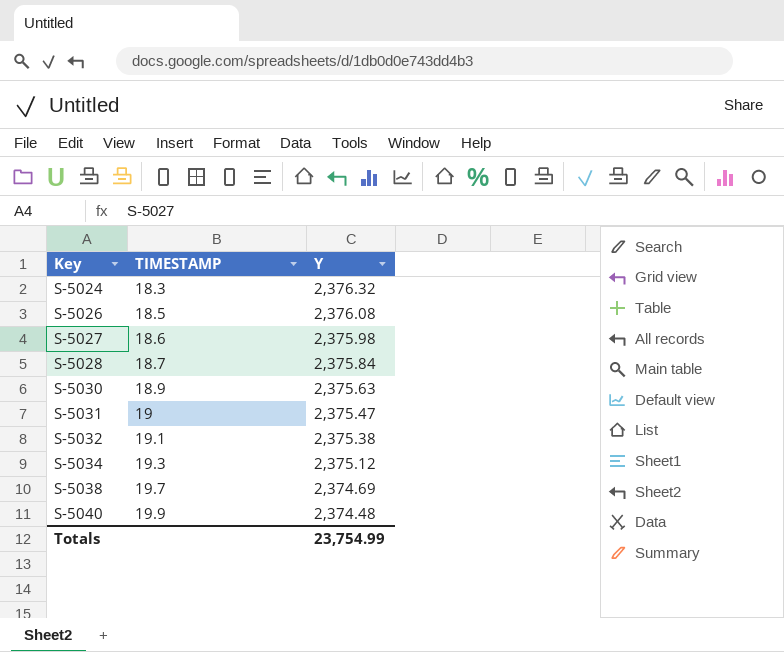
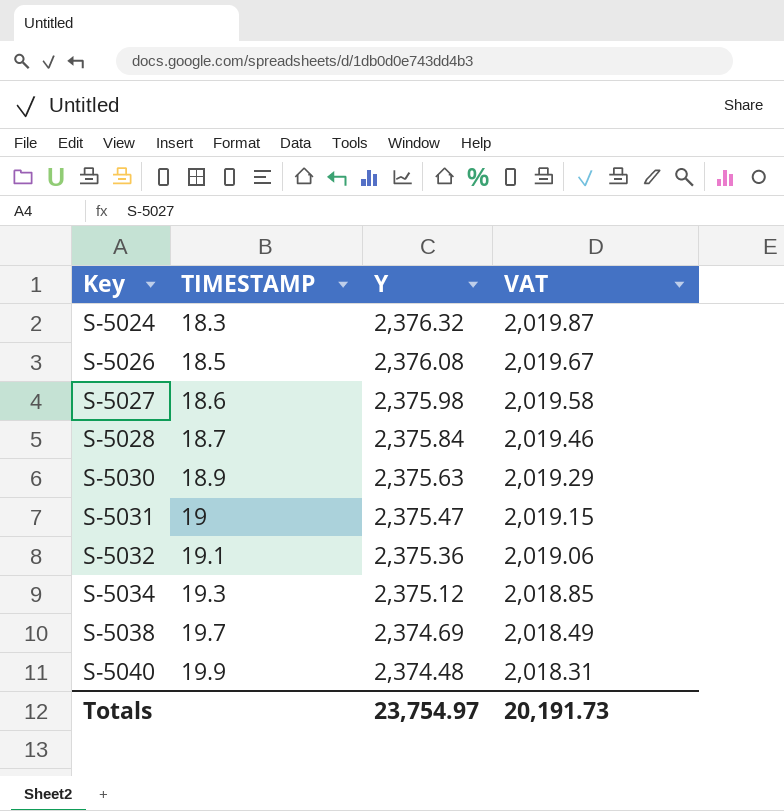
column VAT | formula: none -> [Y] * 0.85
S-5032 | Y: 2,375.38 -> 2,375.36
Totals | Y: 23,754.99 -> 23,754.97

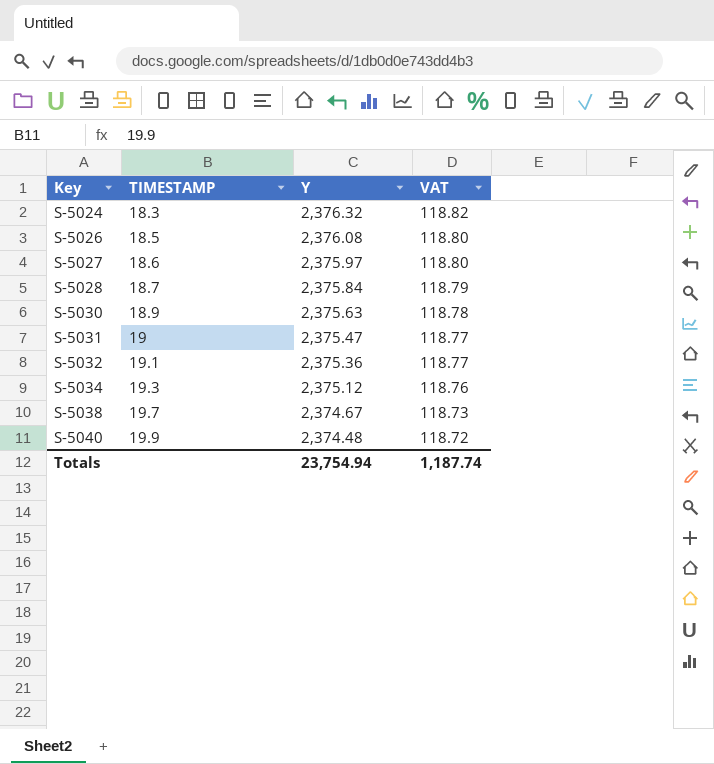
column VAT | formula: [Y] * 0.85 -> [Y] * 0.05
S-5027 | Y: 2,375.98 -> 2,375.97
S-5038 | Y: 2,374.69 -> 2,374.67
Totals | Y: 23,754.97 -> 23,754.94
Totals | VAT: 20,191.73 -> 1,187.74

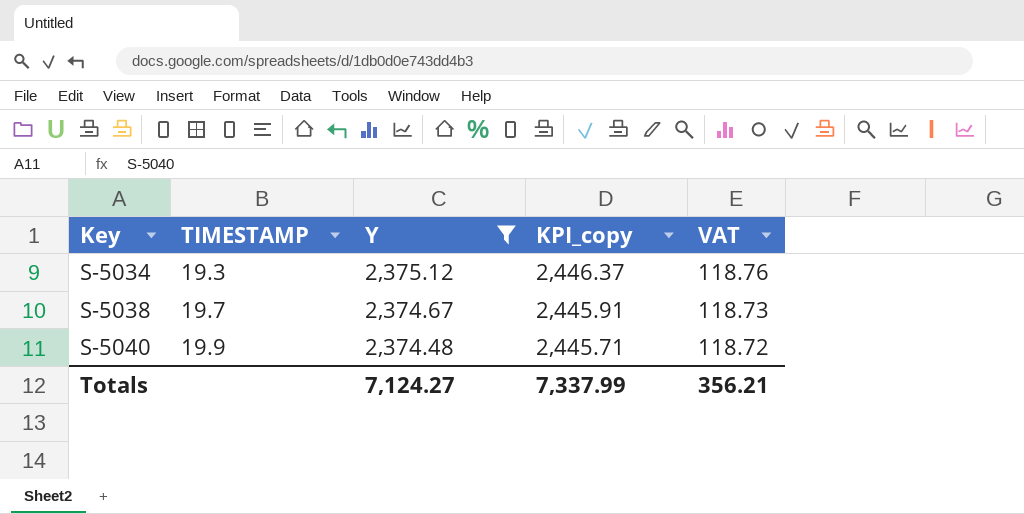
filter: none -> Y <= 2,375.12
column KPI_copy | formula: none -> [Y] * 1.03
Totals | Y: 23,754.94 -> 7,124.27
Totals | VAT: 1,187.74 -> 356.21

